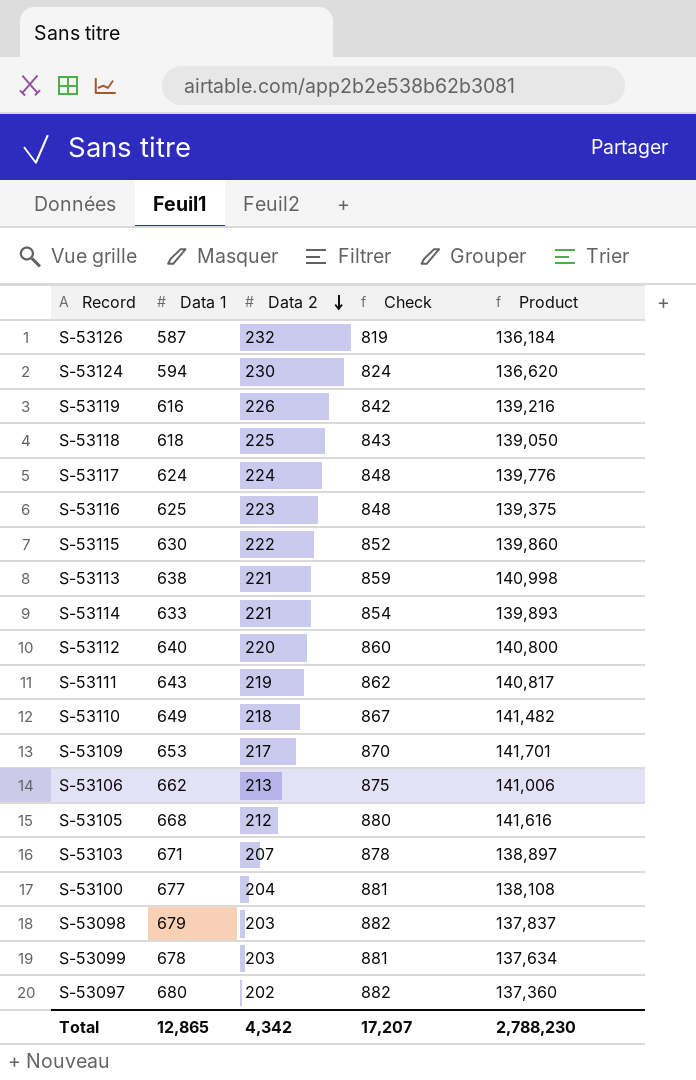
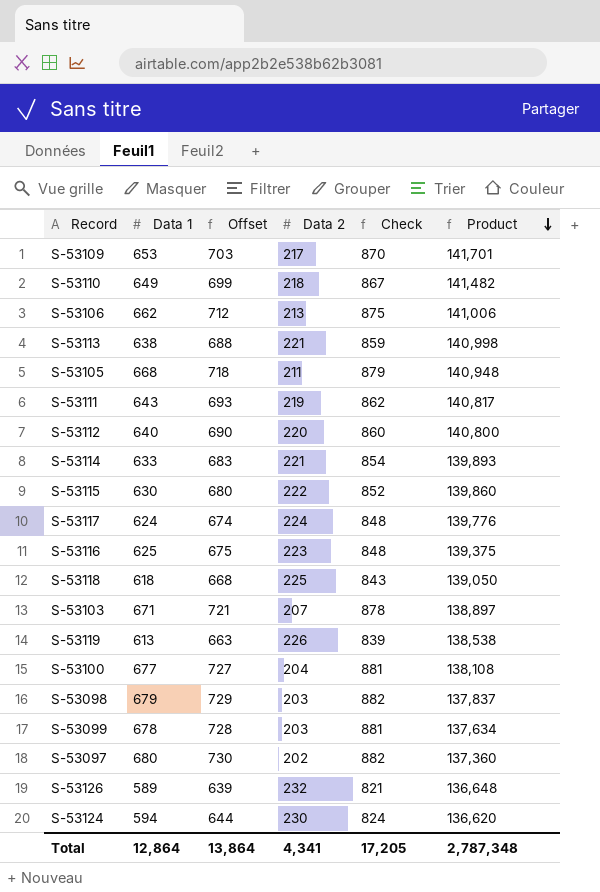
row order: Data 2 descending -> Product descending
column Offset | formula: none -> [Data 1] + 50
S-53105 | Data 2: 212 -> 211
S-53105 | Check: 880 -> 879
S-53105 | Product: 141,616 -> 140,948
S-53119 | Data 1: 616 -> 613
S-53119 | Check: 842 -> 839
S-53119 | Product: 139,216 -> 138,538
S-53126 | Data 1: 587 -> 589
S-53126 | Check: 819 -> 821
S-53126 | Product: 136,184 -> 136,648
Total | Data 1: 12,865 -> 12,864
Total | Data 2: 4,342 -> 4,341
Total | Check: 17,207 -> 17,205
Total | Product: 2,788,230 -> 2,787,348

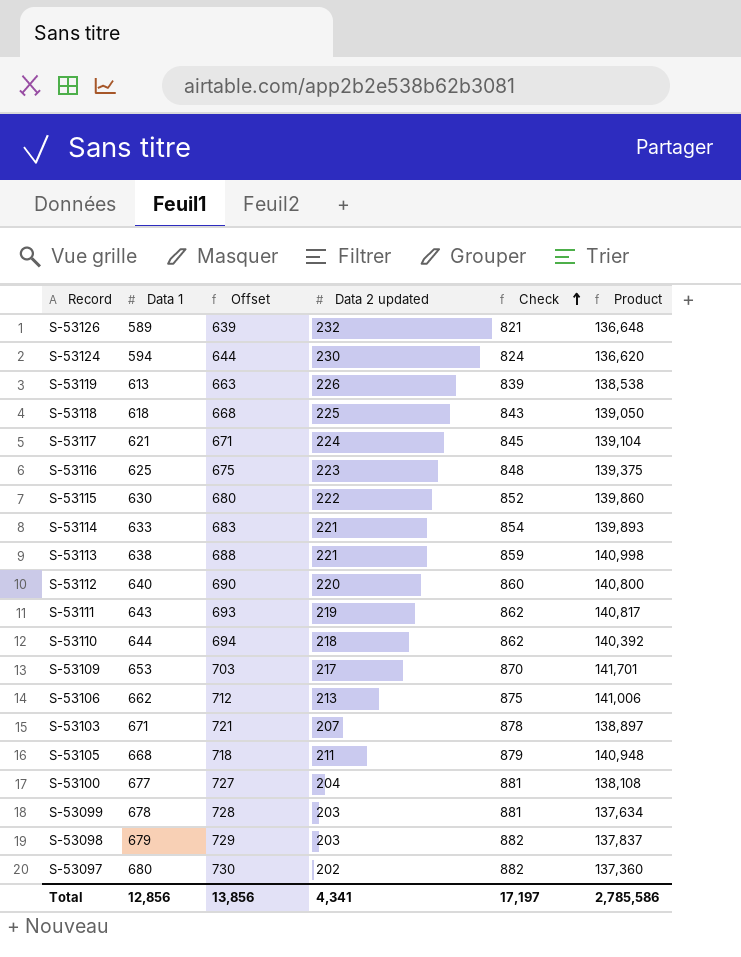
row order: Product descending -> Check ascending
column name: Data 2 -> Data 2 updated
S-53117 | Data 1: 624 -> 621
S-53117 | Offset: 674 -> 671
S-53117 | Check: 848 -> 845
S-53117 | Product: 139,776 -> 139,104
S-53110 | Data 1: 649 -> 644
S-53110 | Offset: 699 -> 694
S-53110 | Check: 867 -> 862
S-53110 | Product: 141,482 -> 140,392
Total | Data 1: 12,864 -> 12,856
Total | Offset: 13,864 -> 13,856
Total | Check: 17,205 -> 17,197
Total | Product: 2,787,348 -> 2,785,586

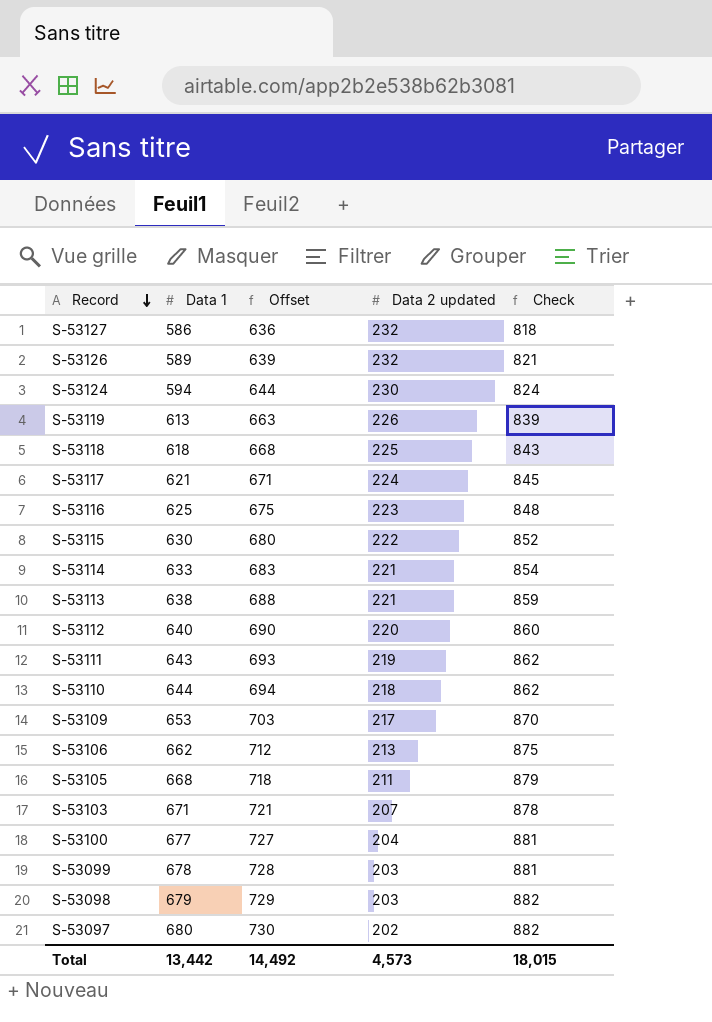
row order: Check ascending -> Record descending
column Product | formula: [Data 1] * [Data 2 updated] -> none
row S-53127: none -> 586 | 636 | 232 | 818
Total | Data 1: 12,856 -> 13,442
Total | Offset: 13,856 -> 14,492
Total | Data 2 updated: 4,341 -> 4,573
Total | Check: 17,197 -> 18,015

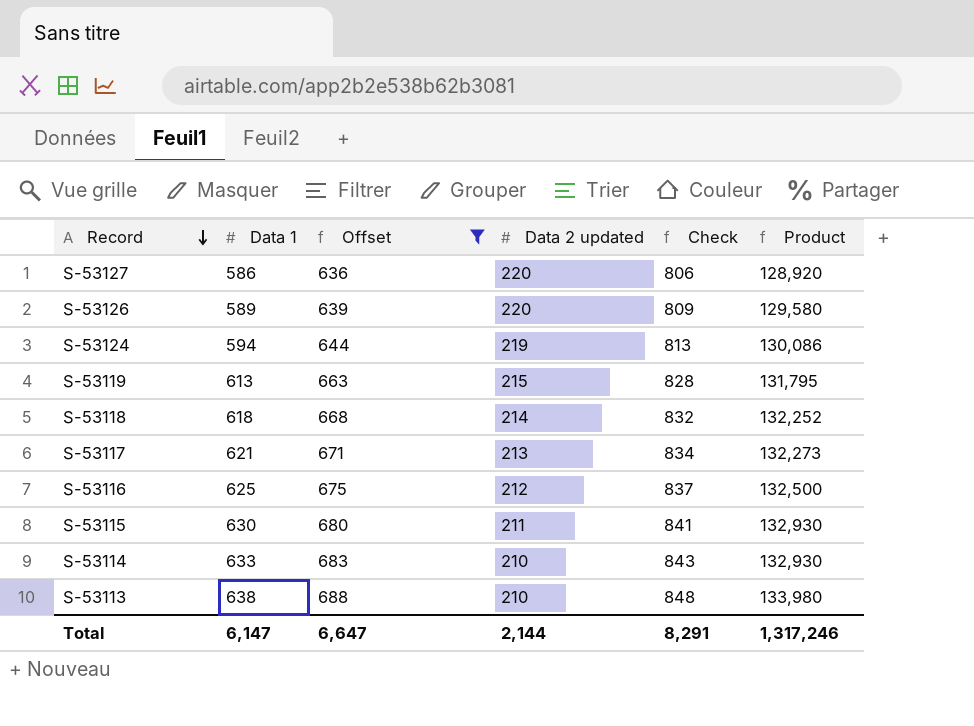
filter: none -> Offset <= 688
column Product | formula: none -> [Data 1] * [Data 2 updated]
S-53127 | Data 2 updated: 232 -> 220
S-53127 | Check: 818 -> 806
S-53126 | Data 2 updated: 232 -> 220
S-53126 | Check: 821 -> 809
S-53124 | Data 2 updated: 230 -> 219
S-53124 | Check: 824 -> 813
S-53119 | Data 2 updated: 226 -> 215
S-53119 | Check: 839 -> 828
S-53118 | Data 2 updated: 225 -> 214
S-53118 | Check: 843 -> 832
S-53117 | Data 2 updated: 224 -> 213
S-53117 | Check: 845 -> 834
S-53116 | Data 2 updated: 223 -> 212
S-53116 | Check: 848 -> 837
S-53115 | Data 2 updated: 222 -> 211
S-53115 | Check: 852 -> 841
S-53114 | Data 2 updated: 221 -> 210
S-53114 | Check: 854 -> 843
S-53113 | Data 2 updated: 221 -> 210
S-53113 | Check: 859 -> 848
Total | Data 1: 13,442 -> 6,147
Total | Offset: 14,492 -> 6,647
Total | Data 2 updated: 4,573 -> 2,144
Total | Check: 18,015 -> 8,291

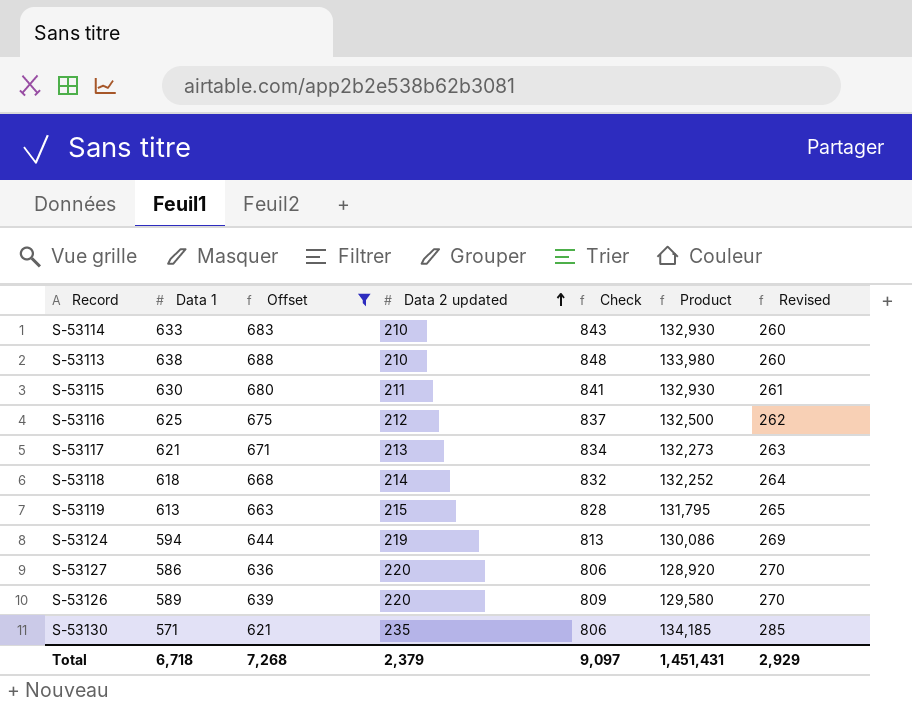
row order: Record descending -> Data 2 updated ascending
column Revised | formula: none -> [Data 2 updated] + 50
row S-53130: none -> 571 | 621 | 235 | 806 | 134,185 | 285
Total | Data 1: 6,147 -> 6,718
Total | Offset: 6,647 -> 7,268
Total | Data 2 updated: 2,144 -> 2,379
Total | Check: 8,291 -> 9,097
Total | Product: 1,317,246 -> 1,451,431

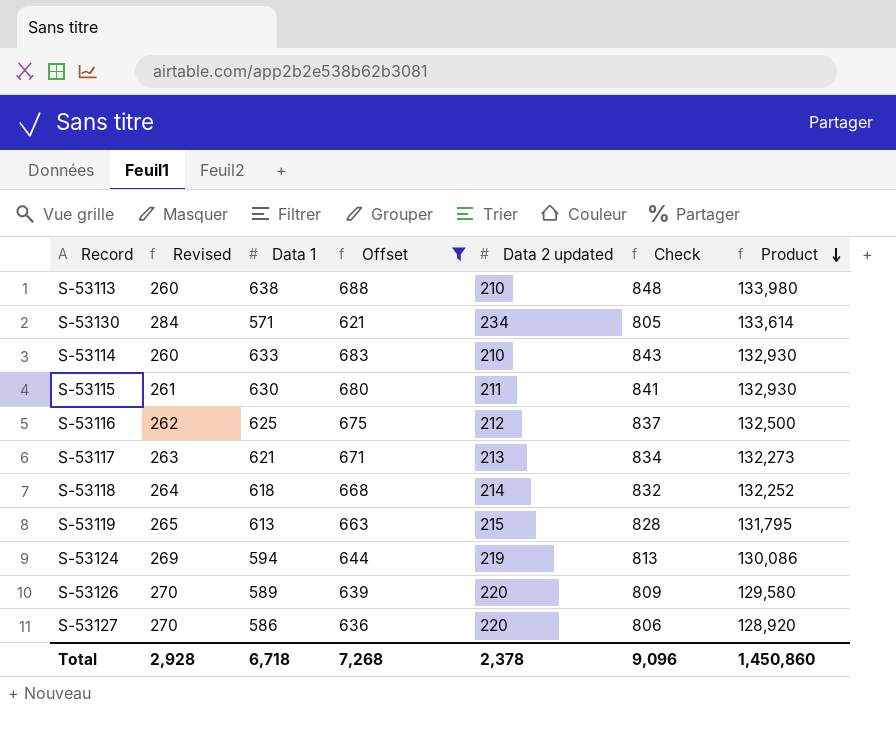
row order: Data 2 updated ascending -> Product descending
column Revised | position: 7 -> 2
S-53130 | Revised: 285 -> 284
S-53130 | Data 2 updated: 235 -> 234
S-53130 | Check: 806 -> 805
S-53130 | Product: 134,185 -> 133,614
Total | Revised: 2,929 -> 2,928
Total | Data 2 updated: 2,379 -> 2,378
Total | Check: 9,097 -> 9,096
Total | Product: 1,451,431 -> 1,450,860

